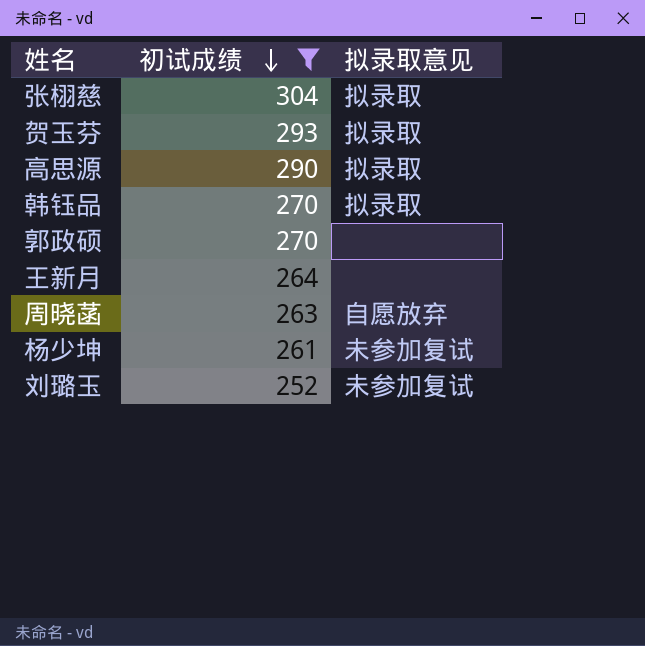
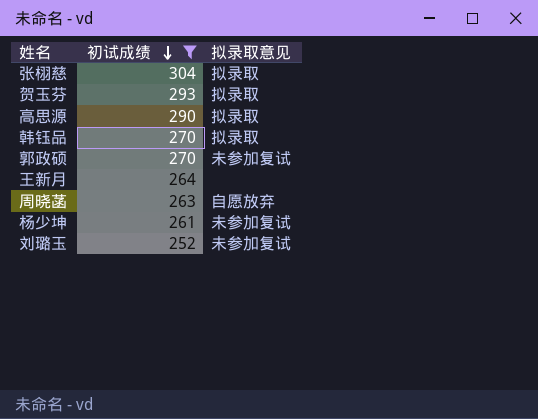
郭政硕 | 拟录取意见: none -> 未参加复试

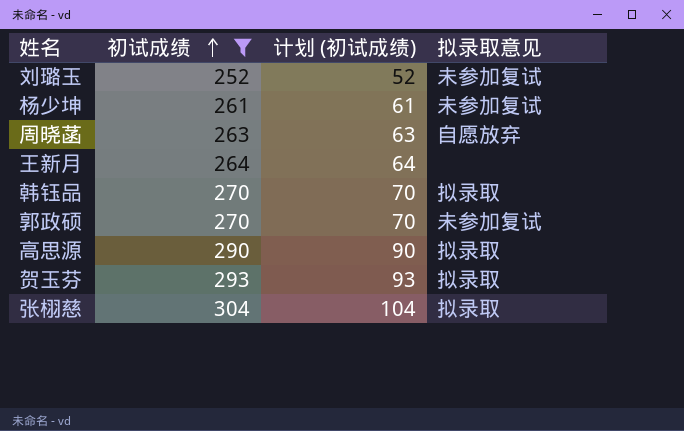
row order: 初试成绩 descending -> 初试成绩 ascending
column 计划 (初试成绩) | formula: none -> [初试成绩] - 200

